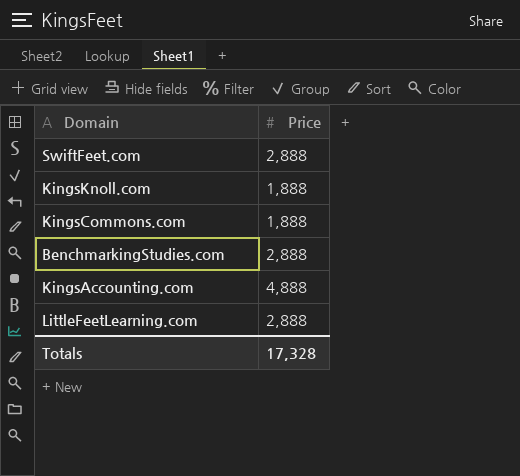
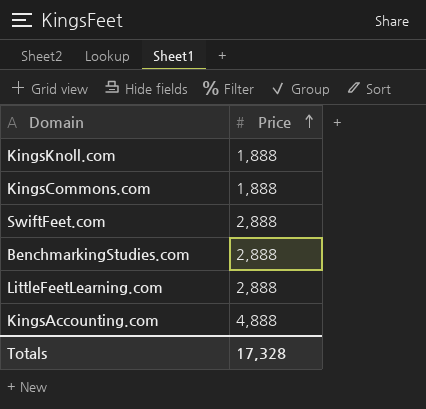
row order: none -> Price ascending

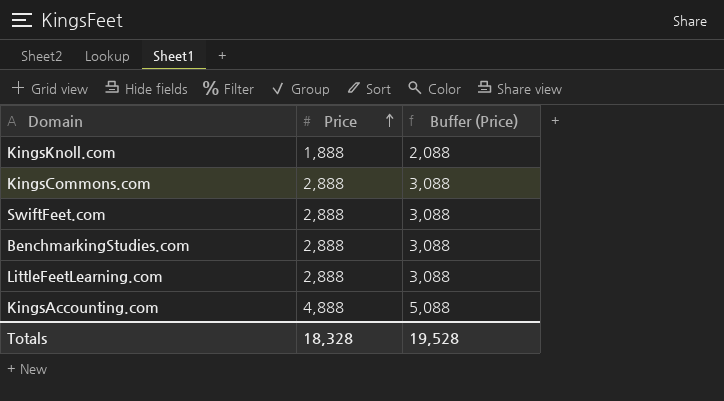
column Buffer (Price) | formula: none -> [Price] + 200
KingsCommons.com | Price: 1,888 -> 2,888
Totals | Price: 17,328 -> 18,328

